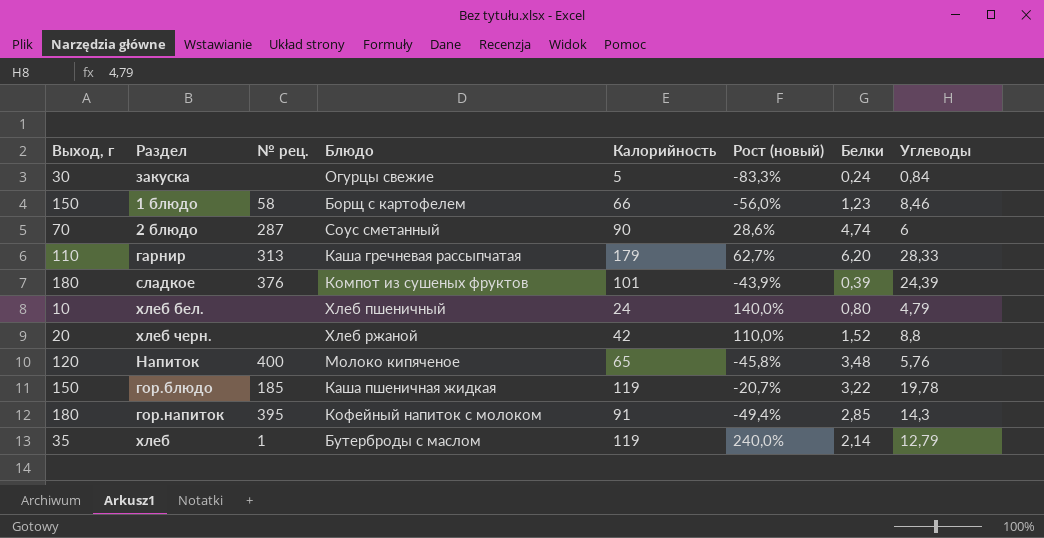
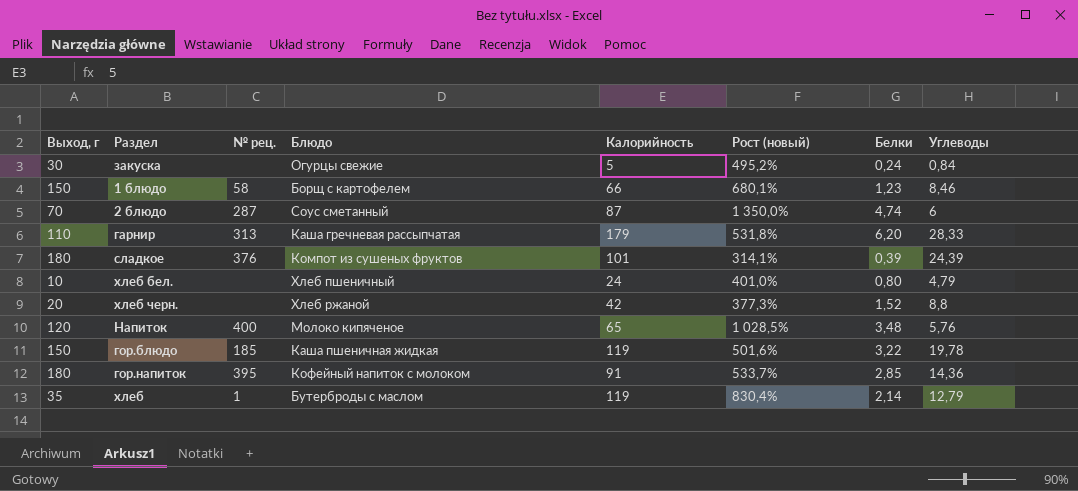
column Рост (новый) | formula: ([Калорийность] - [Выход, г]) / [Выход, г] -> ([Калорийность] - [Углеводы]) / [Углеводы]
2 блюдо | Калорийность: 90 -> 87
гор.напиток | Углеводы: 14,3 -> 14,36

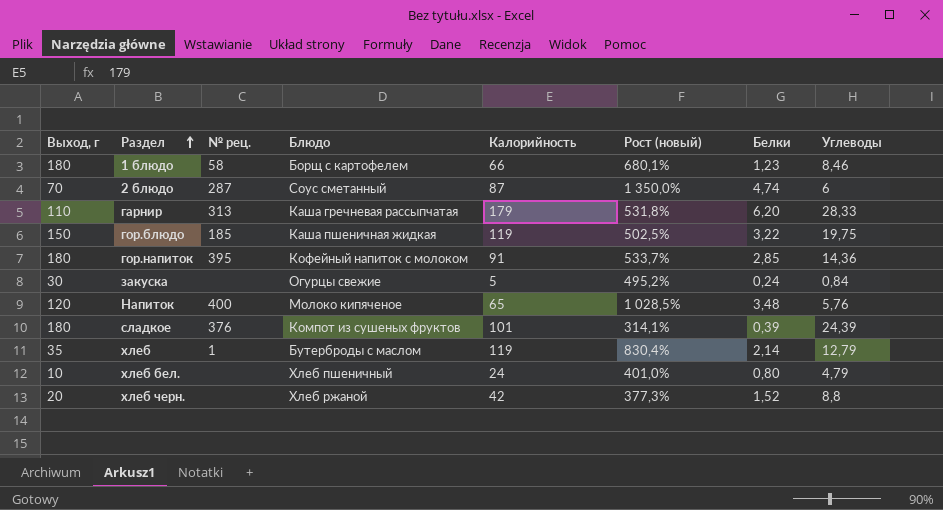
row order: none -> Раздел ascending
1 блюдо | Выход, г: 150 -> 180
гор.блюдо | Рост (новый): 501,6% -> 502,5%
гор.блюдо | Углеводы: 19,78 -> 19,75

